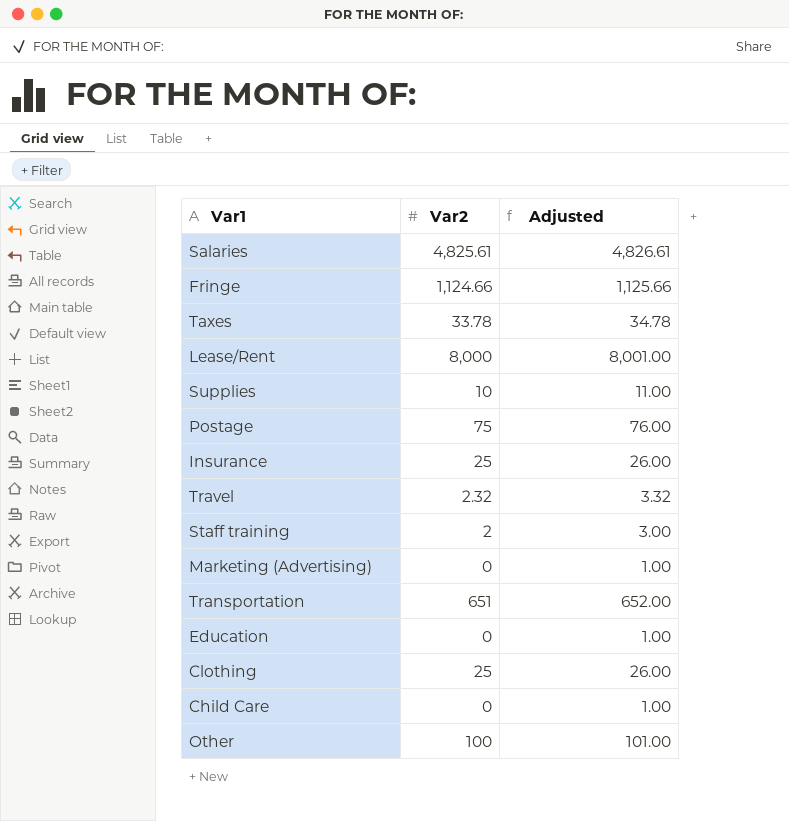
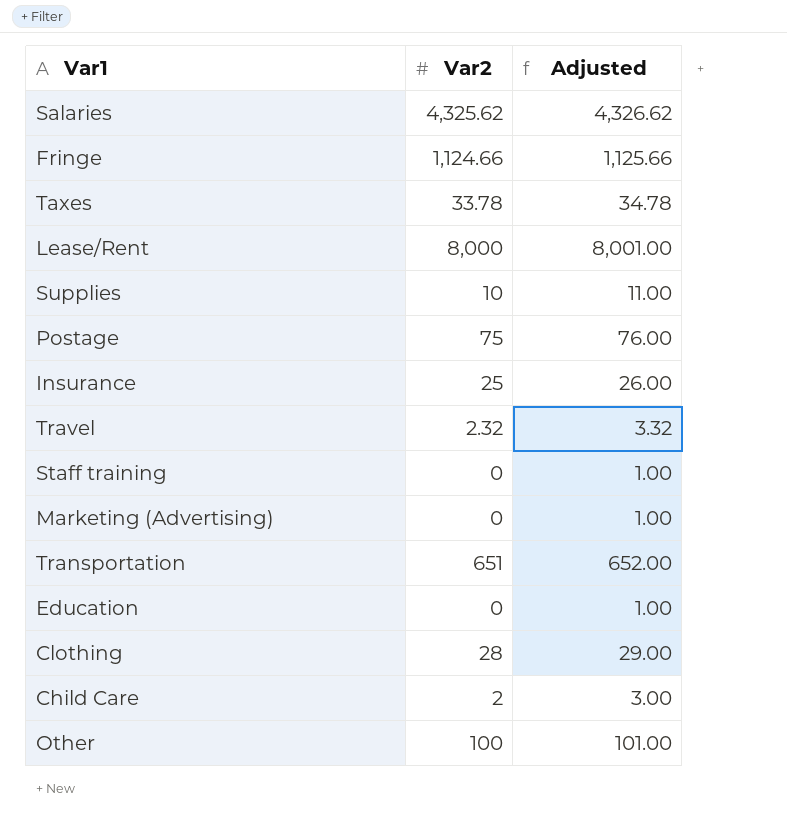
Salaries | Var2: 4,825.61 -> 4,325.62
Salaries | Adjusted: 4,826.61 -> 4,326.62
Staff training | Var2: 2 -> 0
Staff training | Adjusted: 3.00 -> 1.00
Clothing | Var2: 25 -> 28
Clothing | Adjusted: 26.00 -> 29.00
Child Care | Var2: 0 -> 2
Child Care | Adjusted: 1.00 -> 3.00

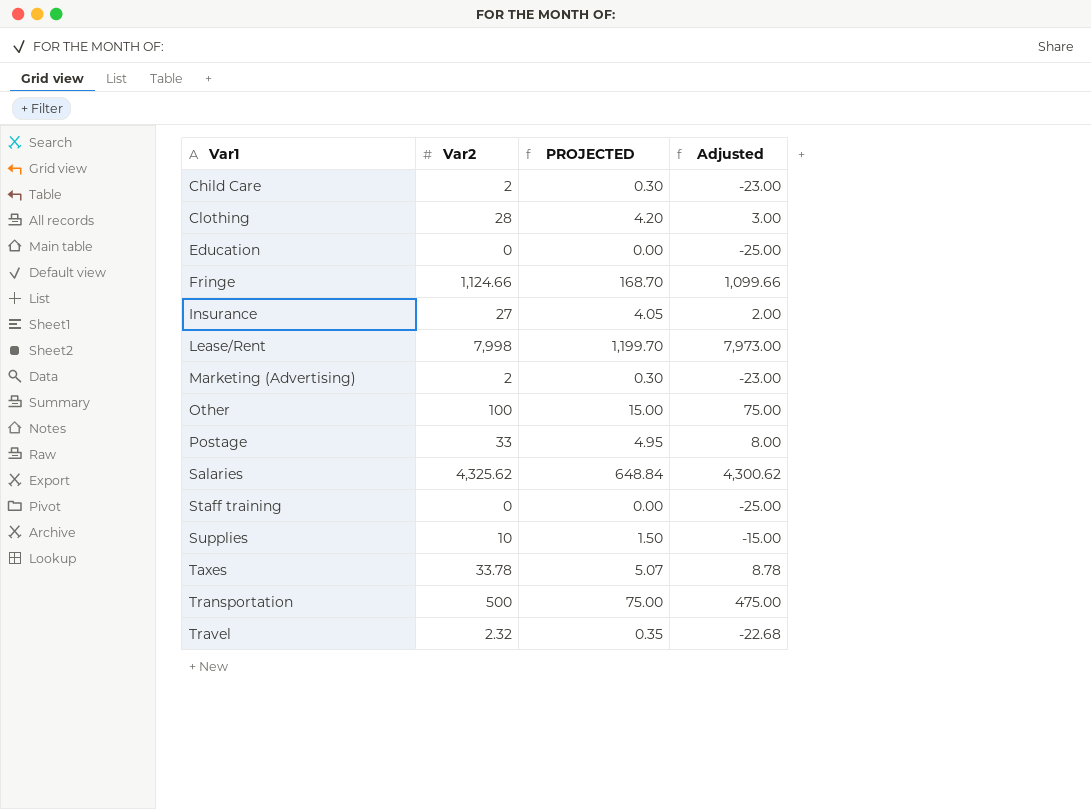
row order: none -> Var1 ascending
column PROJECTED | formula: none -> [Var2] * 0.15
column Adjusted | formula: [Var2] + 1 -> [Var2] - 25
Insurance | Var2: 25 -> 27
Lease/Rent | Var2: 8,000 -> 7,998
Marketing (Advertising) | Var2: 0 -> 2
Postage | Var2: 75 -> 33
Transportation | Var2: 651 -> 500

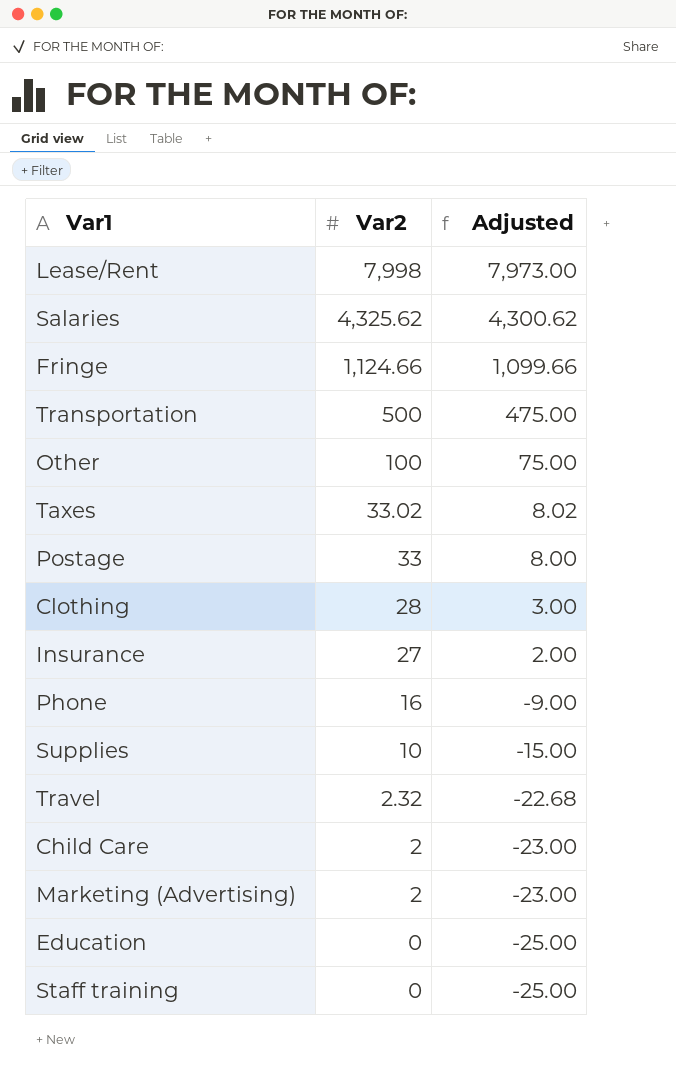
row order: Var1 ascending -> Var2 descending
column PROJECTED | formula: [Var2] * 0.15 -> none
Taxes | Var2: 33.78 -> 33.02
Taxes | Adjusted: 8.78 -> 8.02
row Phone: none -> 16 | -9.00

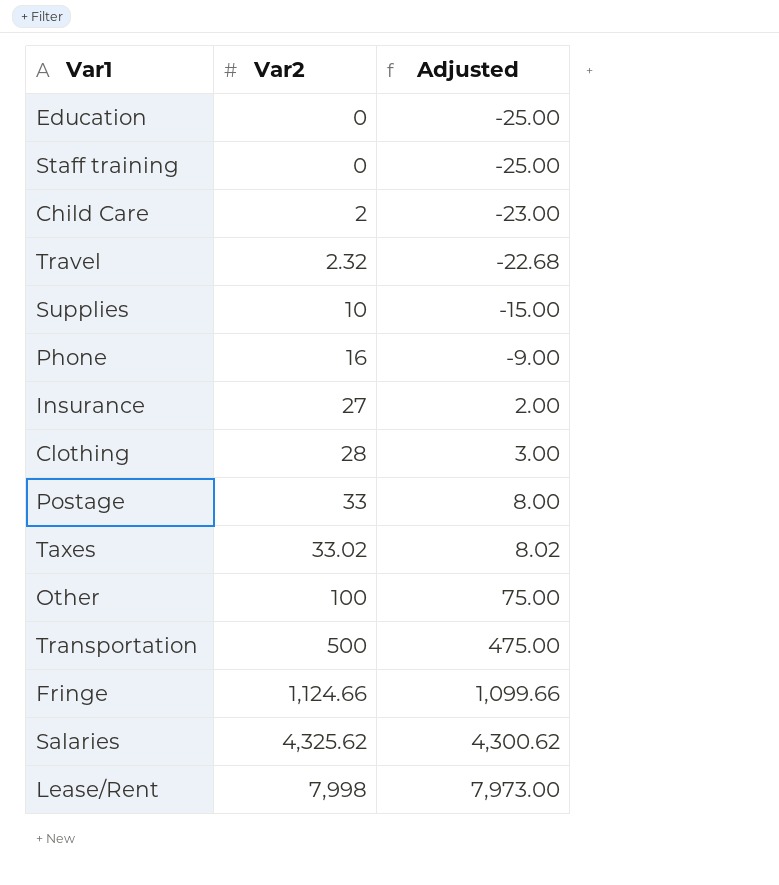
row order: Var2 descending -> Var2 ascending
row Marketing (Advertising): 2 | -23.00 -> none

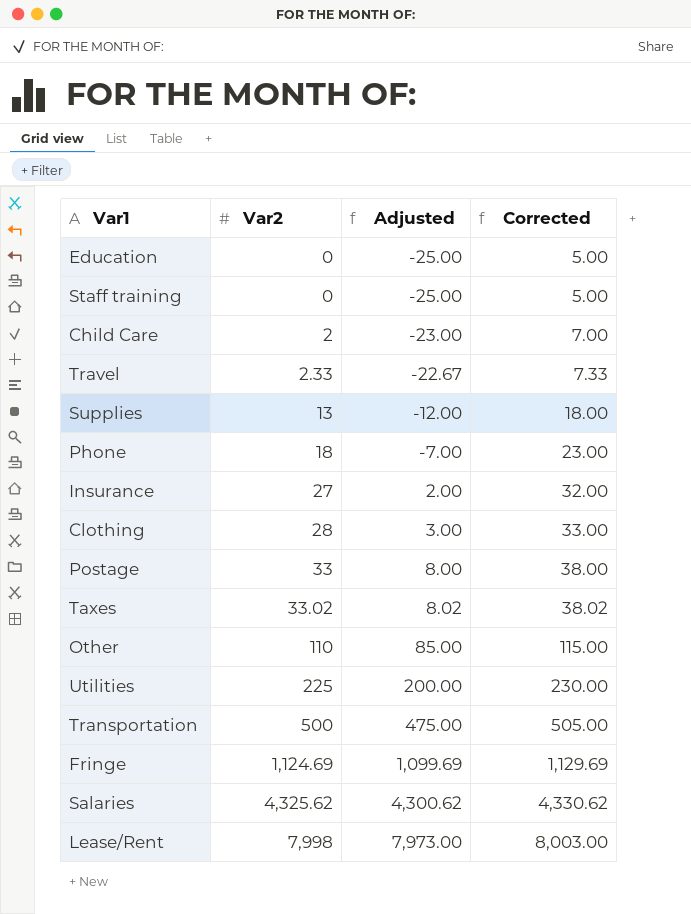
column Corrected | formula: none -> [Var2] + 5
Travel | Var2: 2.32 -> 2.33
Travel | Adjusted: -22.68 -> -22.67
Supplies | Var2: 10 -> 13
Supplies | Adjusted: -15.00 -> -12.00
Phone | Var2: 16 -> 18
Phone | Adjusted: -9.00 -> -7.00
Other | Var2: 100 -> 110
Other | Adjusted: 75.00 -> 85.00
row Utilities: none -> 225 | 200.00 | 230.00
Fringe | Var2: 1,124.66 -> 1,124.69
Fringe | Adjusted: 1,099.66 -> 1,099.69

